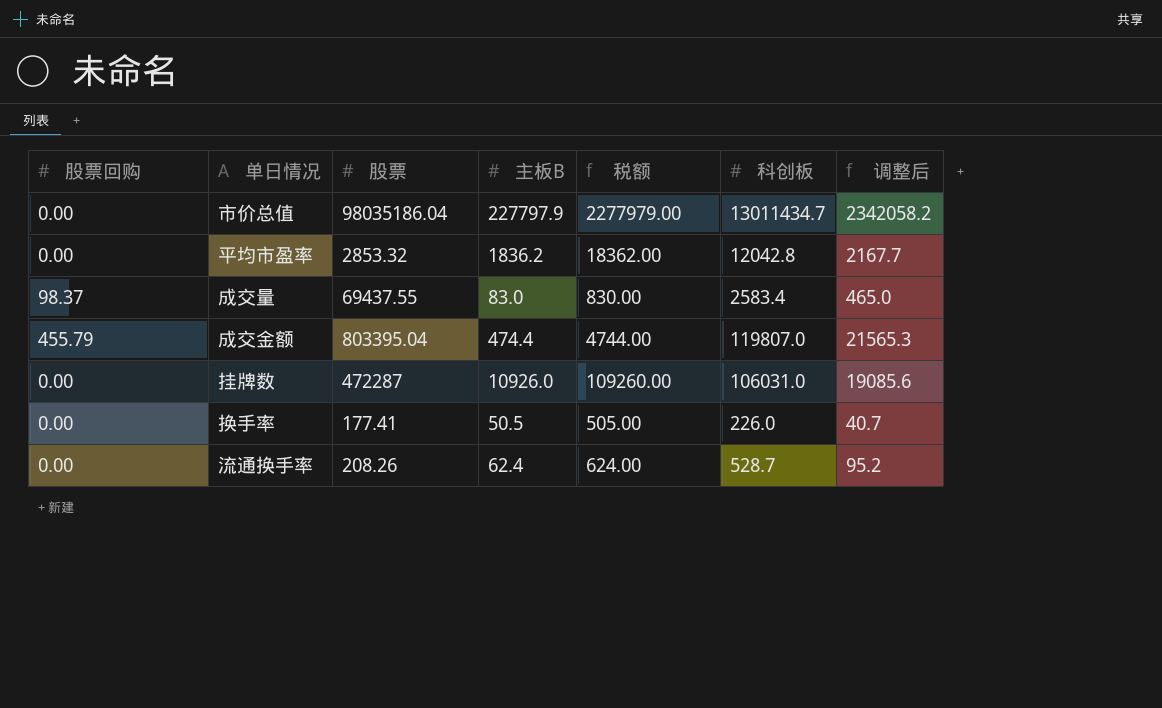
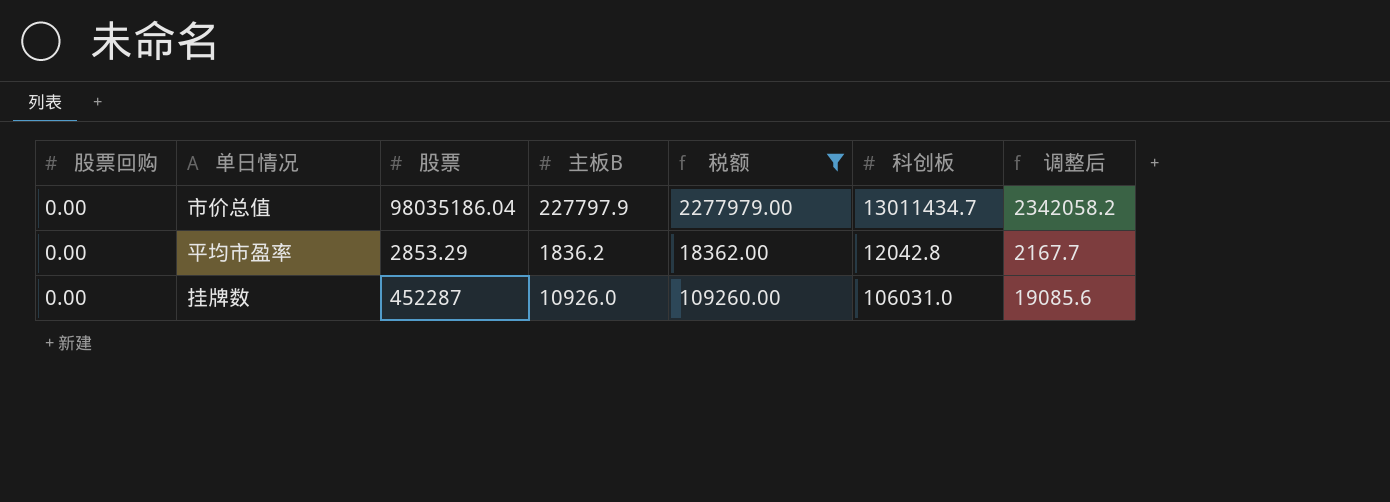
filter: none -> 税额 >= 18362.00
平均市盈率 | 股票: 2853.32 -> 2853.29
挂牌数 | 股票: 472287 -> 452287

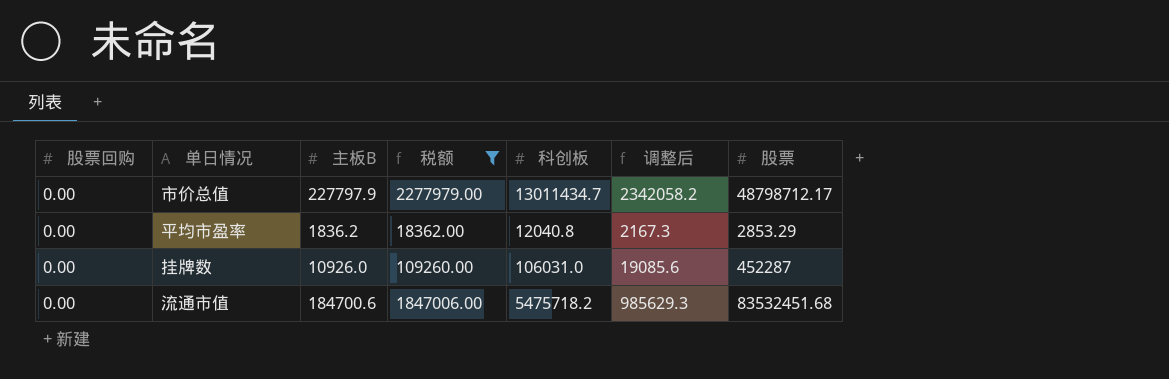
column 股票 | position: 3 -> 7
市价总值 | 股票: 98035186.04 -> 48798712.17
平均市盈率 | 科创板: 12042.8 -> 12040.8
平均市盈率 | 调整后: 2167.7 -> 2167.3
row 流通市值: none -> 0.00 | 184700.6 | 1847006.00 | 5475718.2 | 985629.3 | 83532451.68

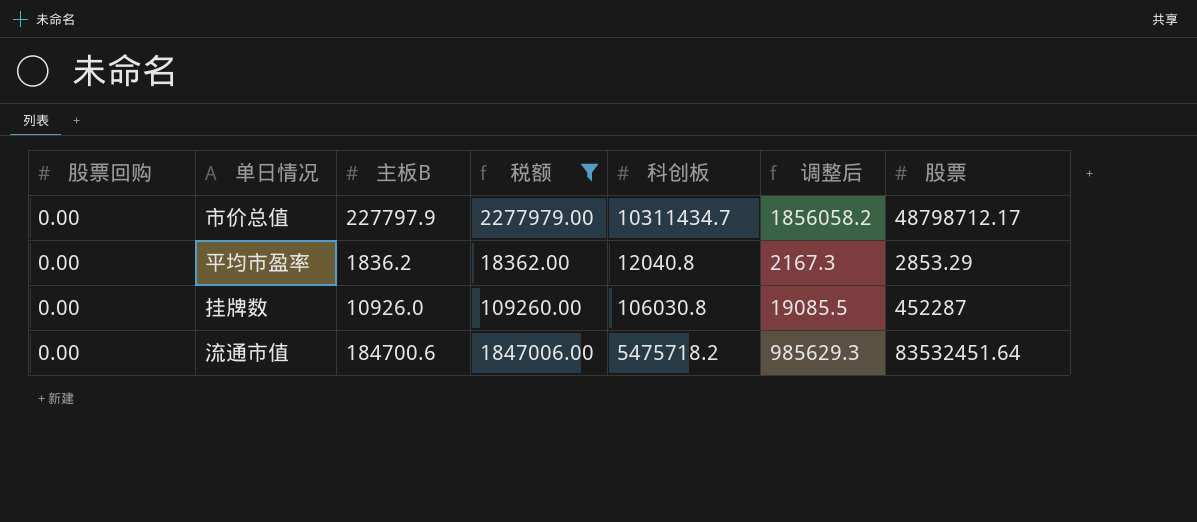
市价总值 | 科创板: 13011434.7 -> 10311434.7
市价总值 | 调整后: 2342058.2 -> 1856058.2
挂牌数 | 科创板: 106031.0 -> 106030.8
挂牌数 | 调整后: 19085.6 -> 19085.5
流通市值 | 股票: 83532451.68 -> 83532451.64

